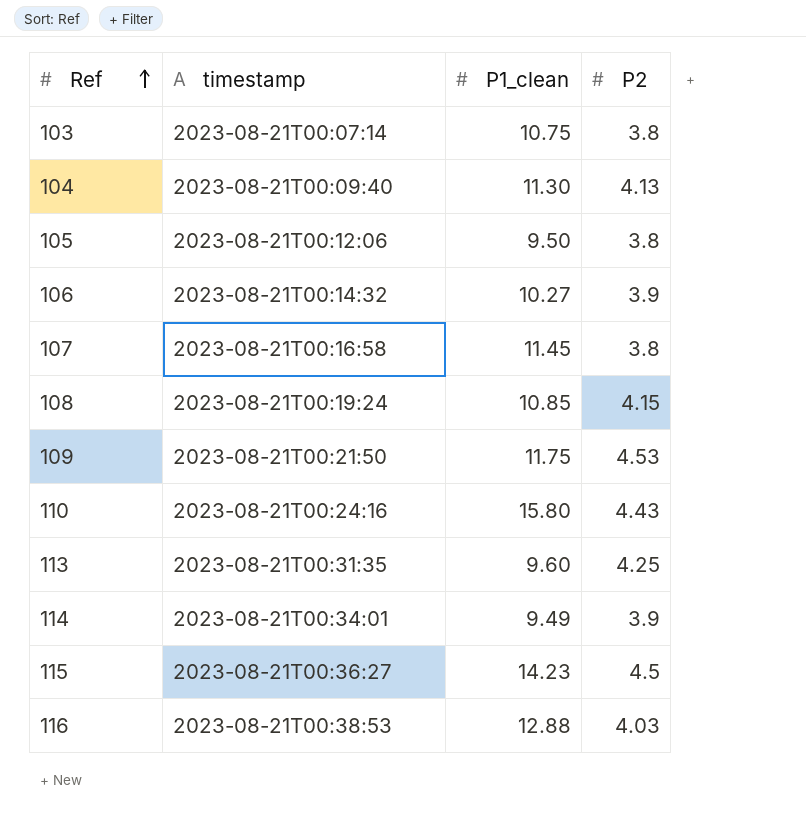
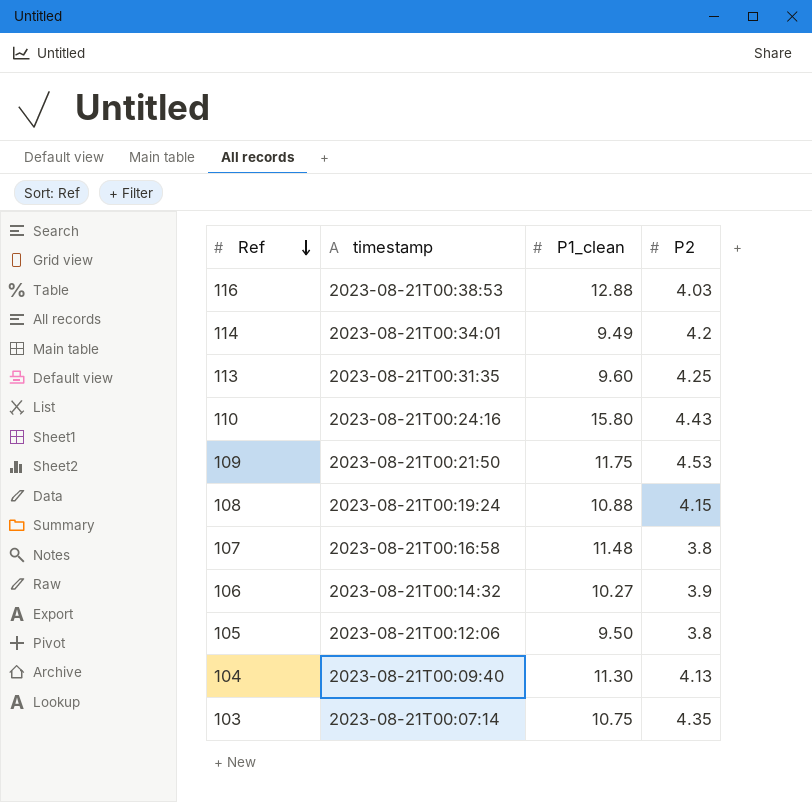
row order: Ref ascending -> Ref descending
row 115: 2023-08-21T00:36:27 | 14.23 | 4.5 -> none
114 | P2: 3.9 -> 4.2
108 | P1_clean: 10.85 -> 10.88
107 | P1_clean: 11.45 -> 11.48
103 | P2: 3.8 -> 4.35

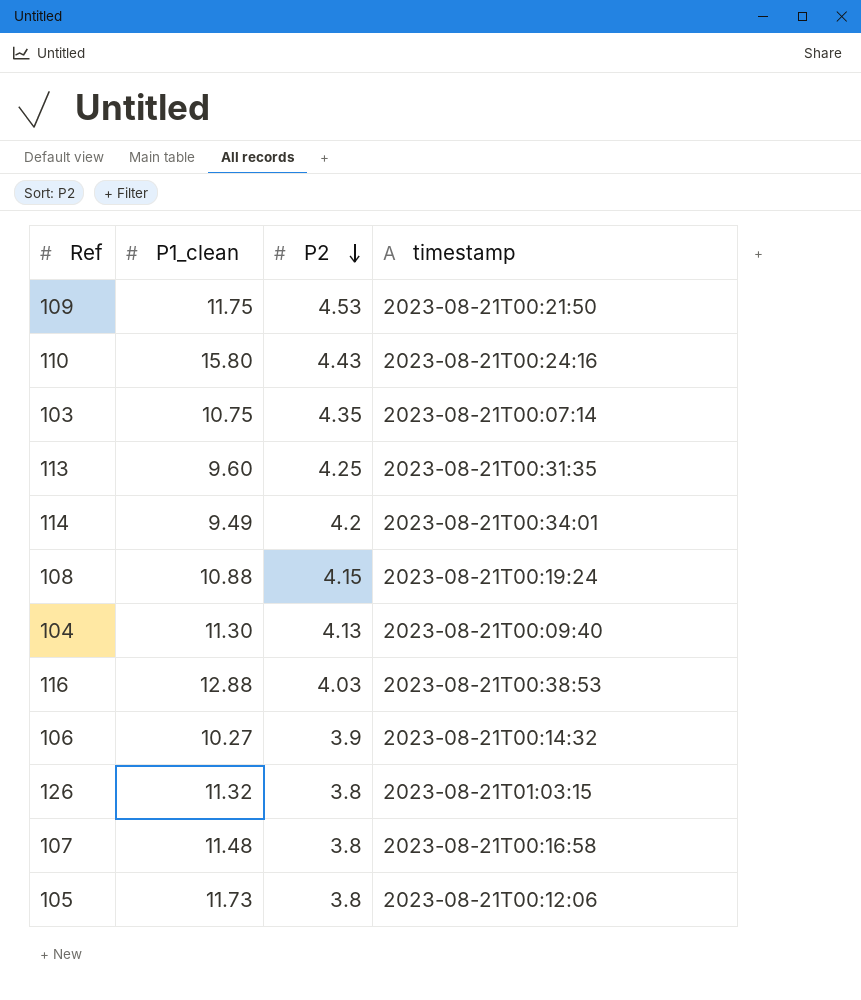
row order: Ref descending -> P2 descending
column timestamp | position: 2 -> 4
row 126: none -> 11.32 | 3.8 | 2023-08-21T01:03:15
105 | P1_clean: 9.50 -> 11.73

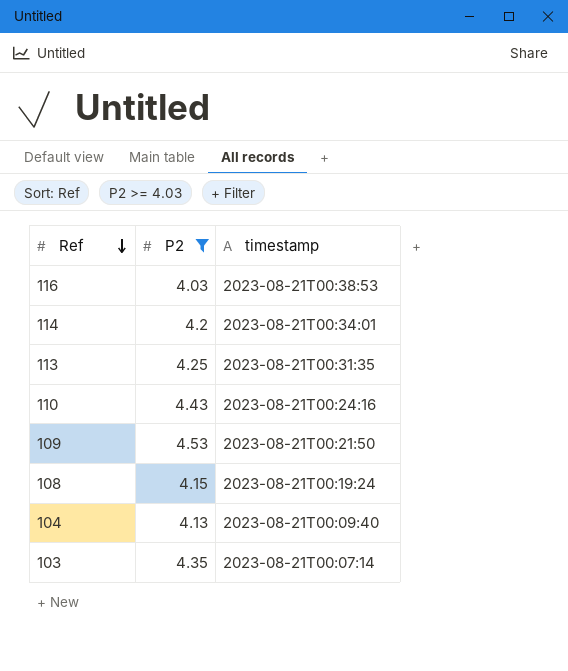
filter: none -> P2 >= 4.03
row order: P2 descending -> Ref descending
column P1_clean | position: 2 -> none

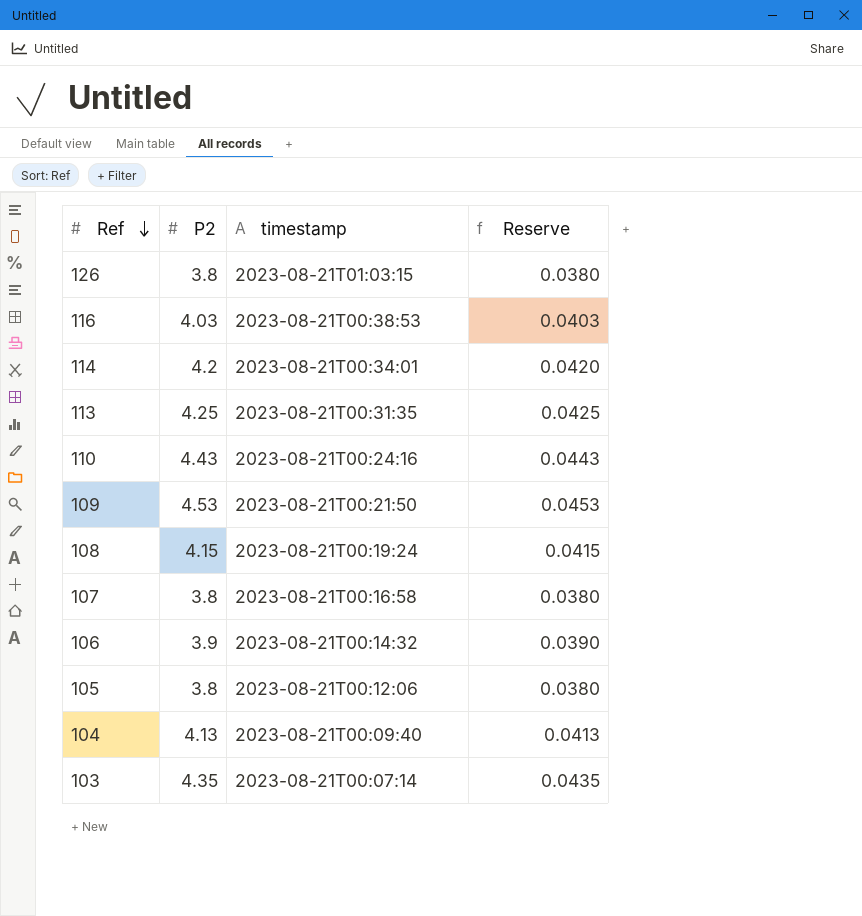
filter: P2 >= 4.03 -> none
column Reserve | formula: none -> [P2] * 0.01

